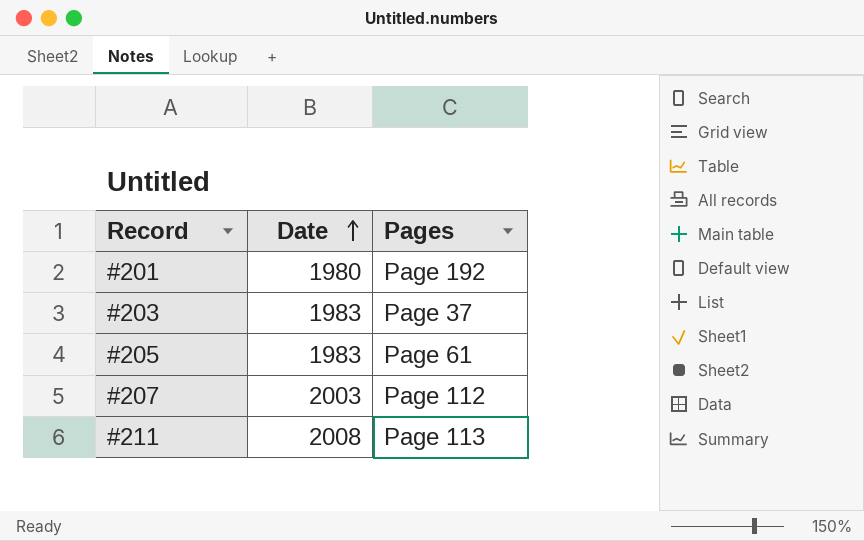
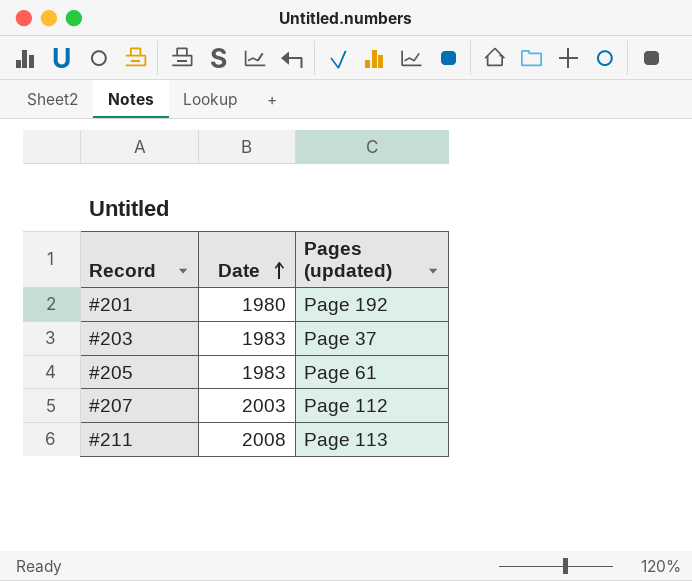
column name: Pages -> Pages (updated)

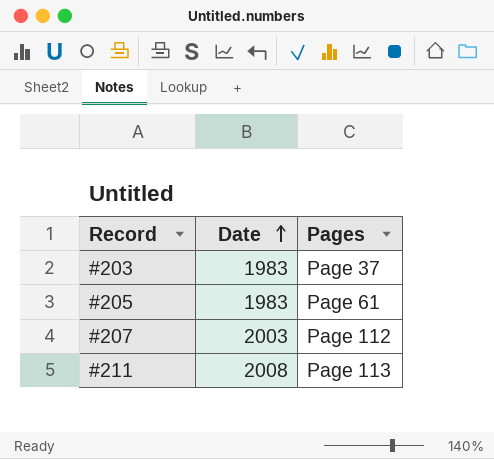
column name: Pages (updated) -> Pages
row #201: 1980 | Page 192 -> none

